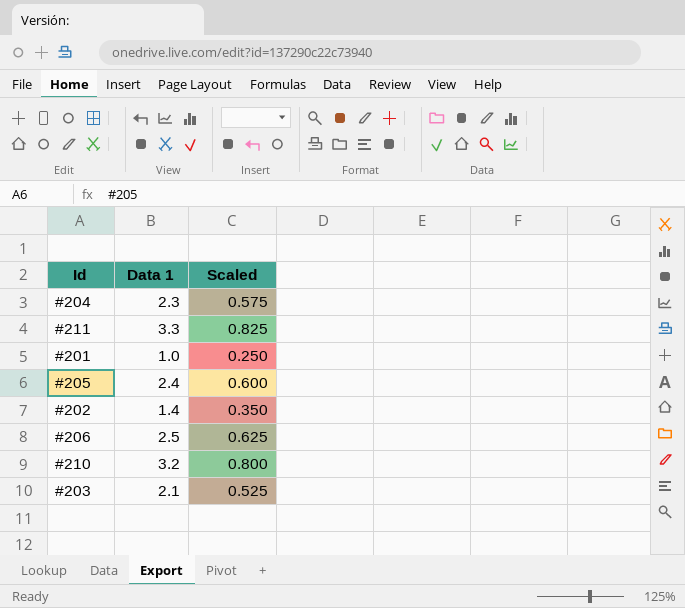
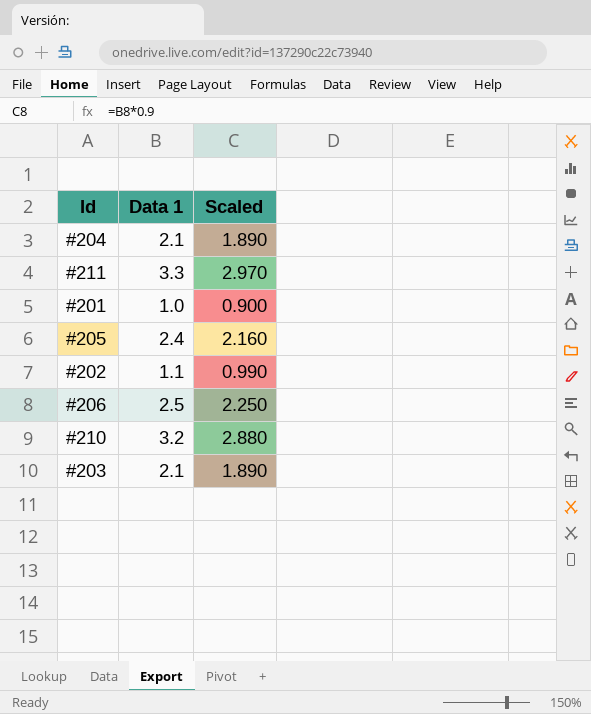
column Scaled | formula: [Data 1] * 0.25 -> [Data 1] * 0.9
#204 | Data 1: 2.3 -> 2.1
#202 | Data 1: 1.4 -> 1.1

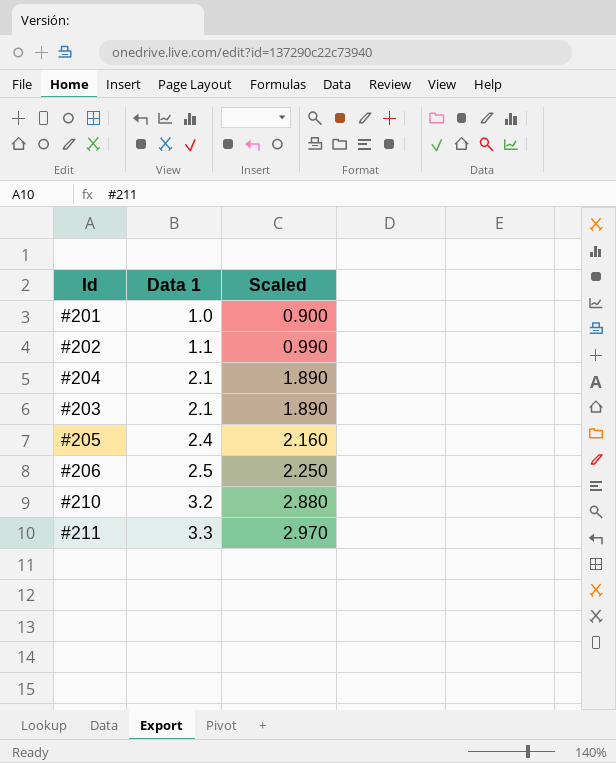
row order: none -> Data 1 ascending

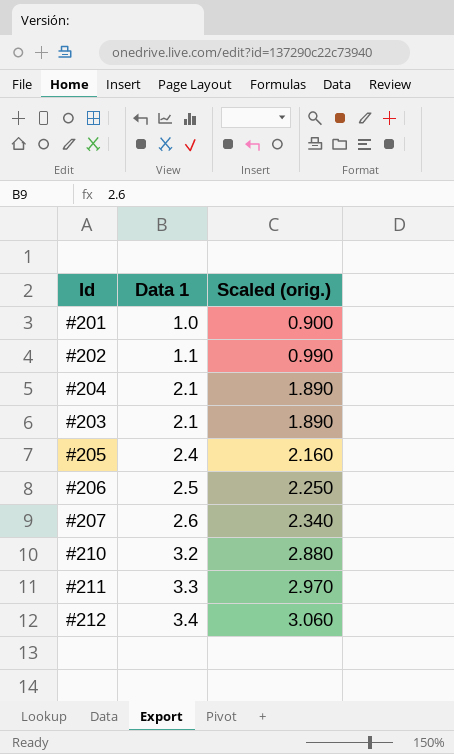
column name: Scaled -> Scaled (orig.)
row #207: none -> 2.6 | 2.340
row #212: none -> 3.4 | 3.060

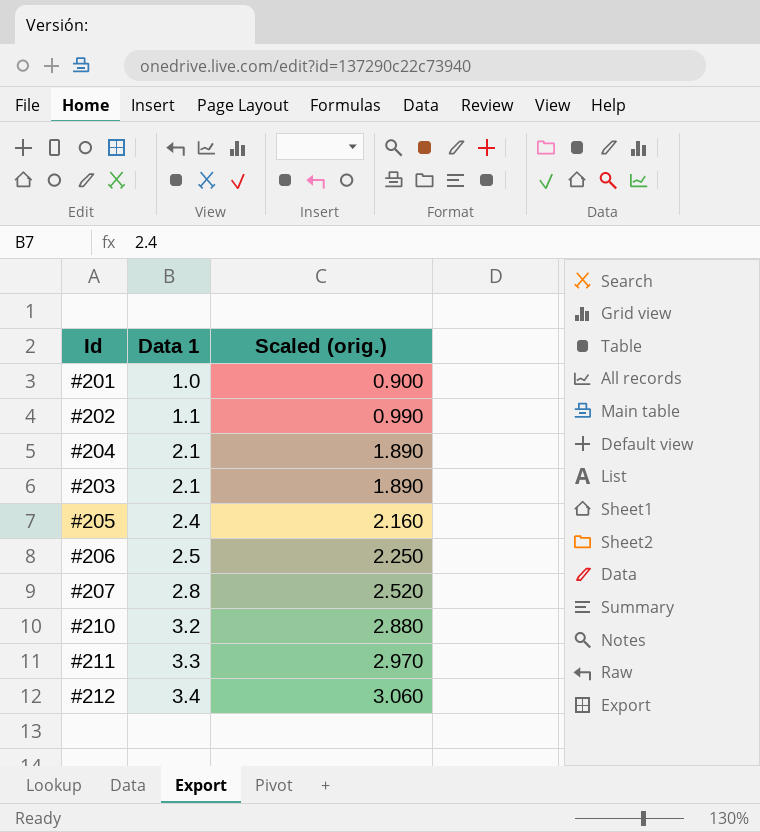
#207 | Data 1: 2.6 -> 2.8
#207 | Scaled (orig.): 2.340 -> 2.520

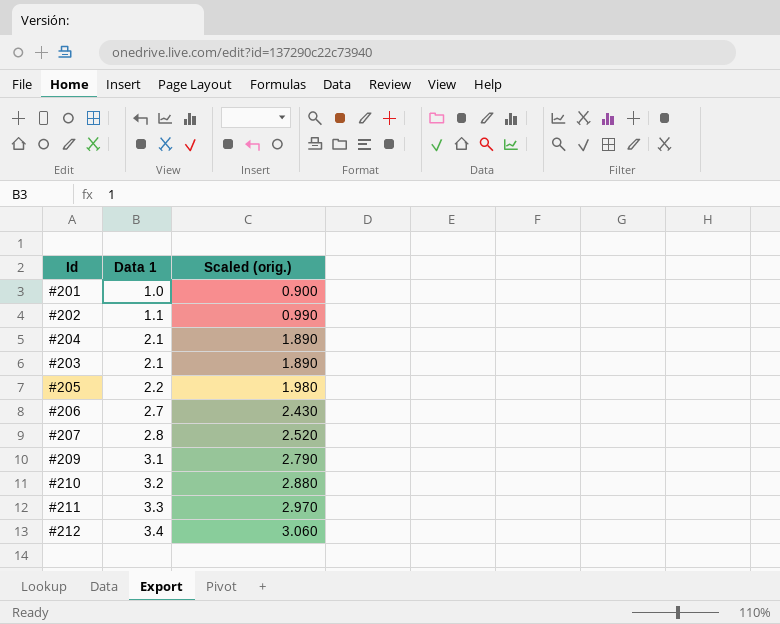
#205 | Data 1: 2.4 -> 2.2
#205 | Scaled (orig.): 2.160 -> 1.980
#206 | Data 1: 2.5 -> 2.7
#206 | Scaled (orig.): 2.250 -> 2.430
row #209: none -> 3.1 | 2.790

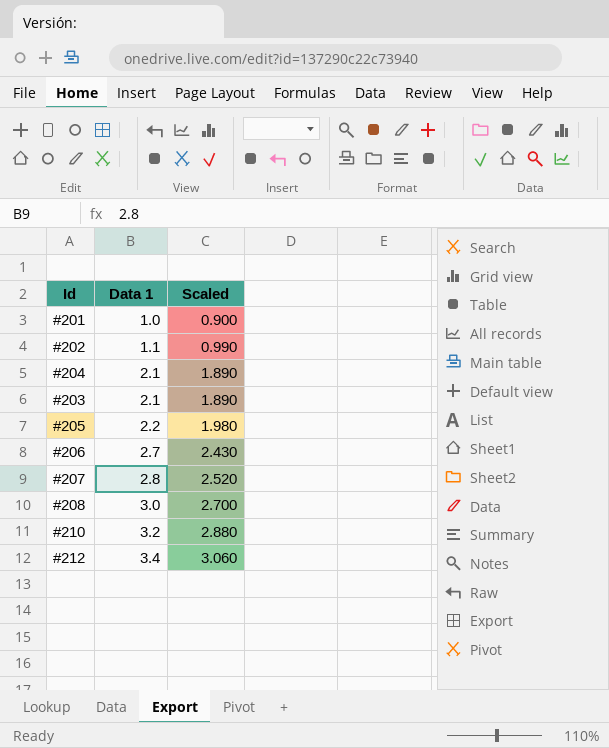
column name: Scaled (orig.) -> Scaled
row #209: 3.1 | 2.790 -> none
row #211: 3.3 | 2.970 -> none
row #208: none -> 3.0 | 2.700

